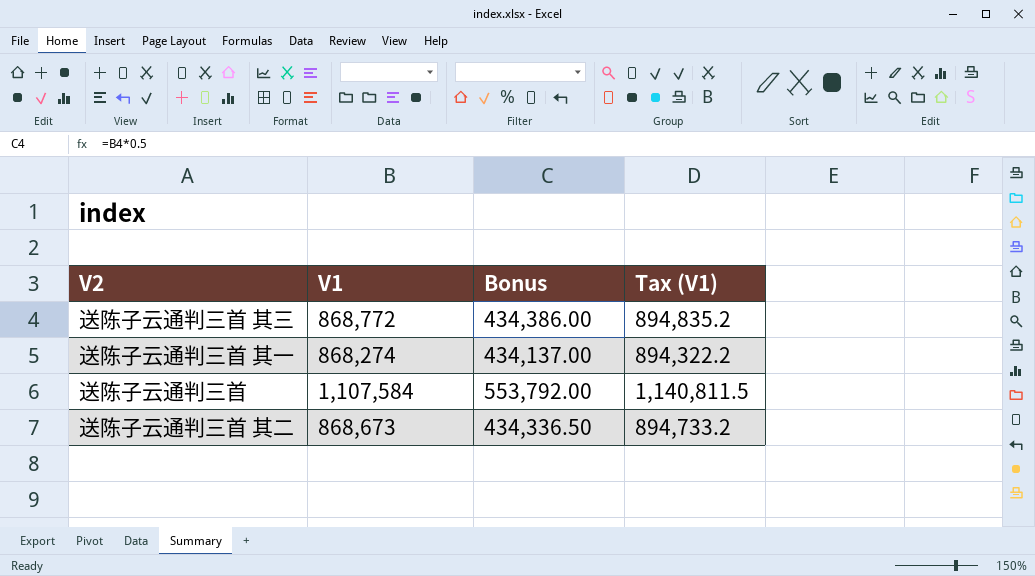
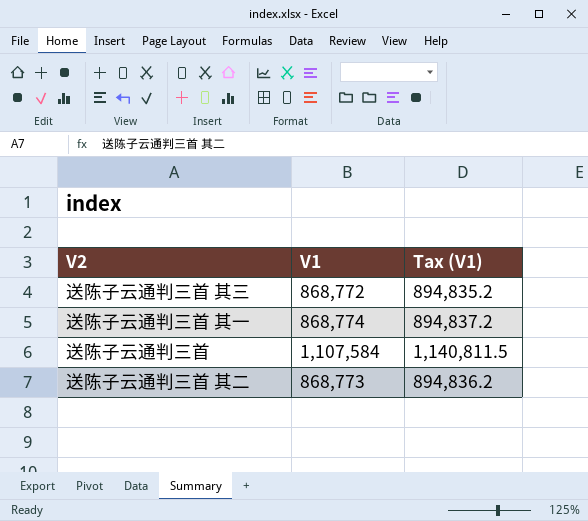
column Bonus | formula: [V1] * 0.5 -> none
送陈子云通判三首 其一 | V1: 868,274 -> 868,774
送陈子云通判三首 其一 | Tax (V1): 894,322.2 -> 894,837.2
送陈子云通判三首 其二 | V1: 868,673 -> 868,773
送陈子云通判三首 其二 | Tax (V1): 894,733.2 -> 894,836.2

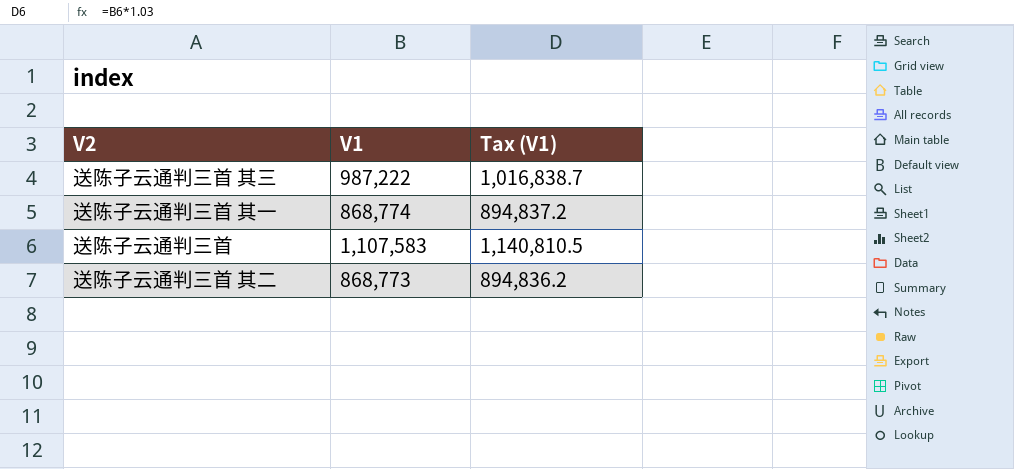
送陈子云通判三首 其三 | V1: 868,772 -> 987,222
送陈子云通判三首 其三 | Tax (V1): 894,835.2 -> 1,016,838.7
送陈子云通判三首 | V1: 1,107,584 -> 1,107,583
送陈子云通判三首 | Tax (V1): 1,140,811.5 -> 1,140,810.5

